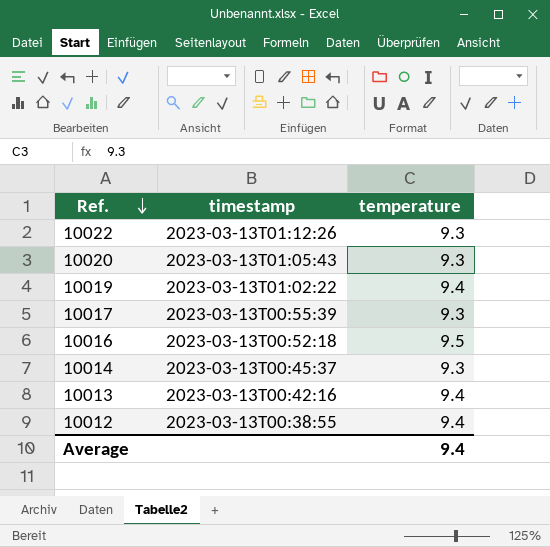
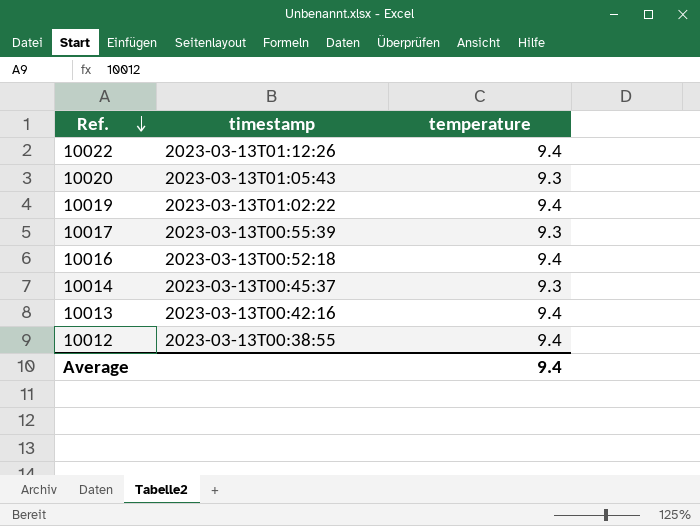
10022 | temperature: 9.3 -> 9.4
10016 | temperature: 9.5 -> 9.4

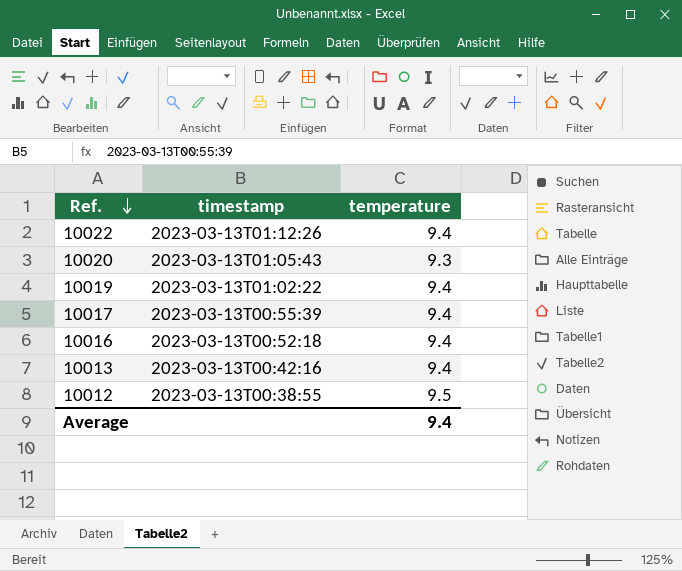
row 10014: 2023-03-13T00:45:37 | 9.3 -> none
10017 | temperature: 9.3 -> 9.4
10012 | temperature: 9.4 -> 9.5

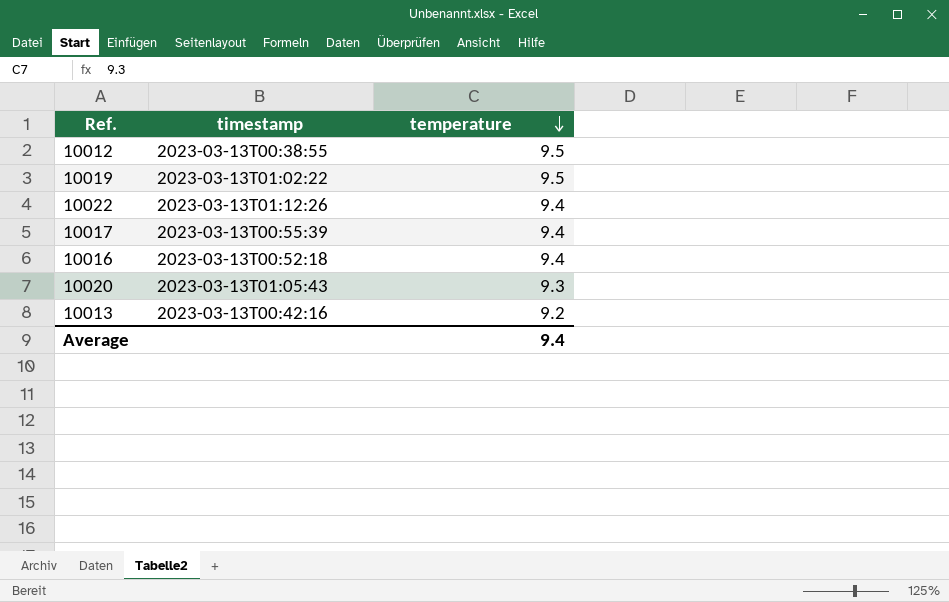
row order: Ref. descending -> temperature descending
10019 | temperature: 9.4 -> 9.5
10013 | temperature: 9.4 -> 9.2

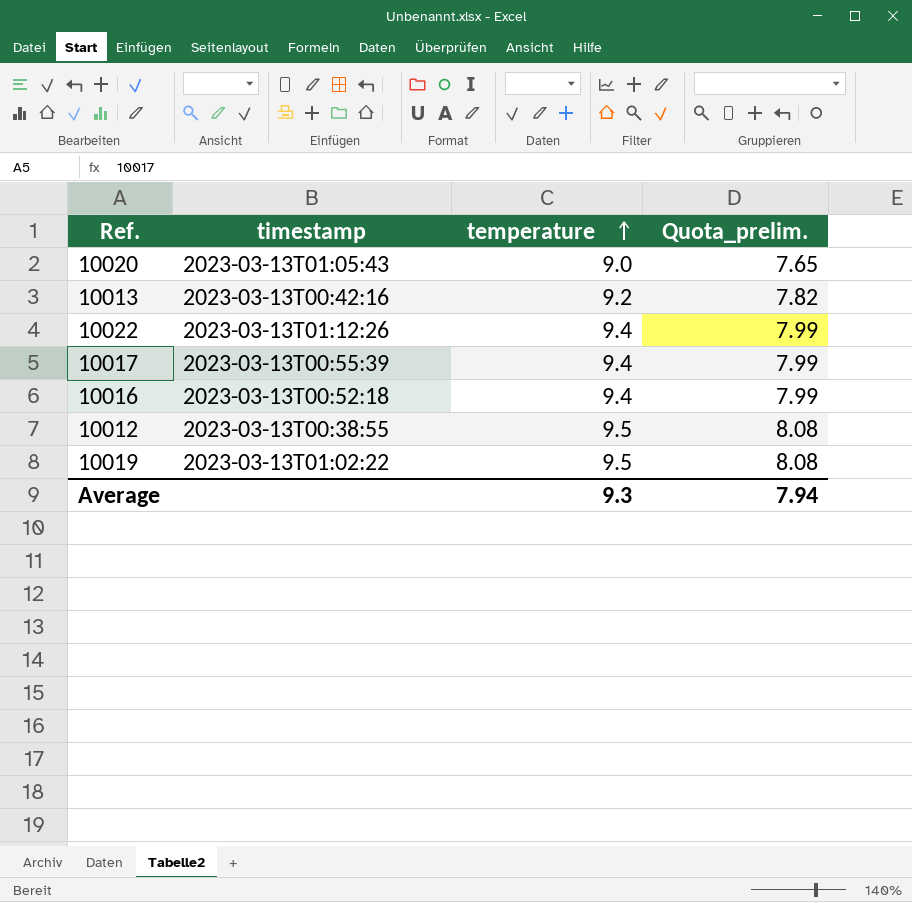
row order: temperature descending -> temperature ascending
column Quota_prelim. | formula: none -> [temperature] * 0.85
10020 | temperature: 9.3 -> 9.0
Average | temperature: 9.4 -> 9.3

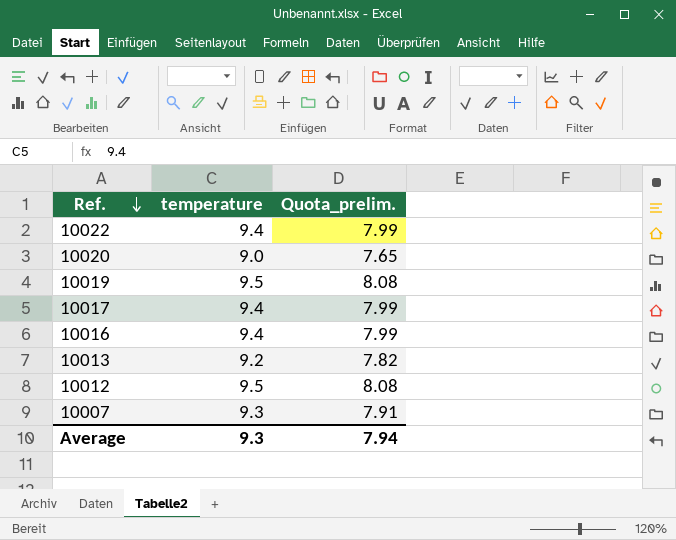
row order: temperature ascending -> Ref. descending
column timestamp | position: 2 -> none
row 10007: none -> 9.3 | 7.91

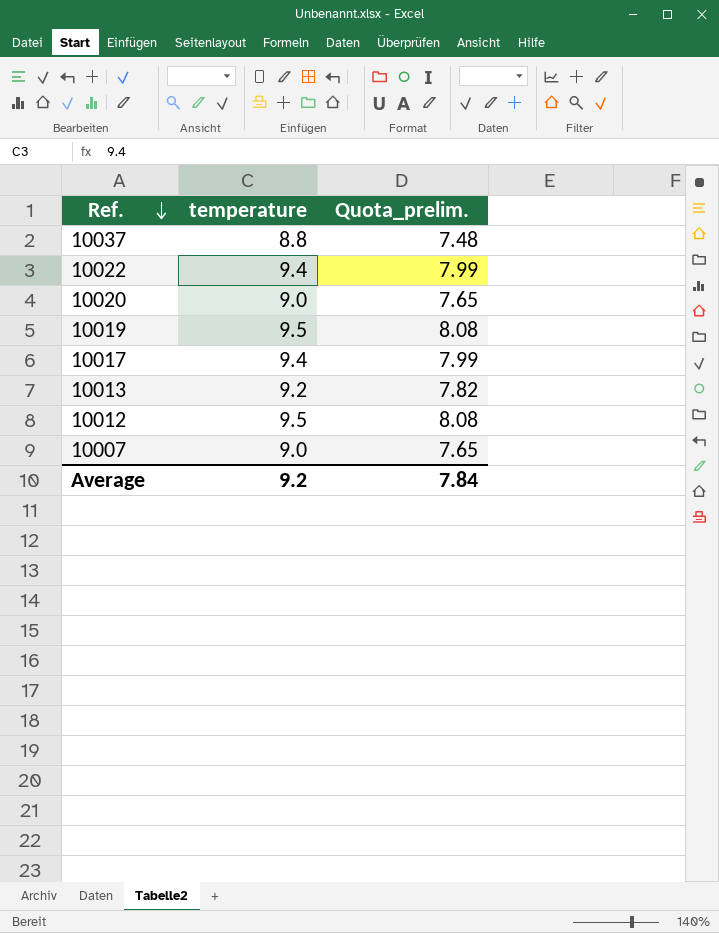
row 10016: 9.4 | 7.99 -> none
row 10037: none -> 8.8 | 7.48
10007 | temperature: 9.3 -> 9.0
10007 | Quota_prelim.: 7.91 -> 7.65
Average | temperature: 9.3 -> 9.2
Average | Quota_prelim.: 7.94 -> 7.84

